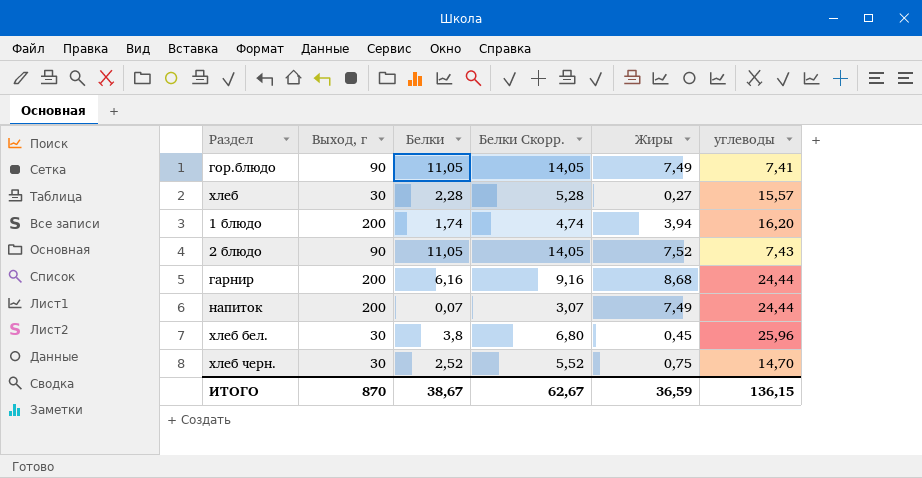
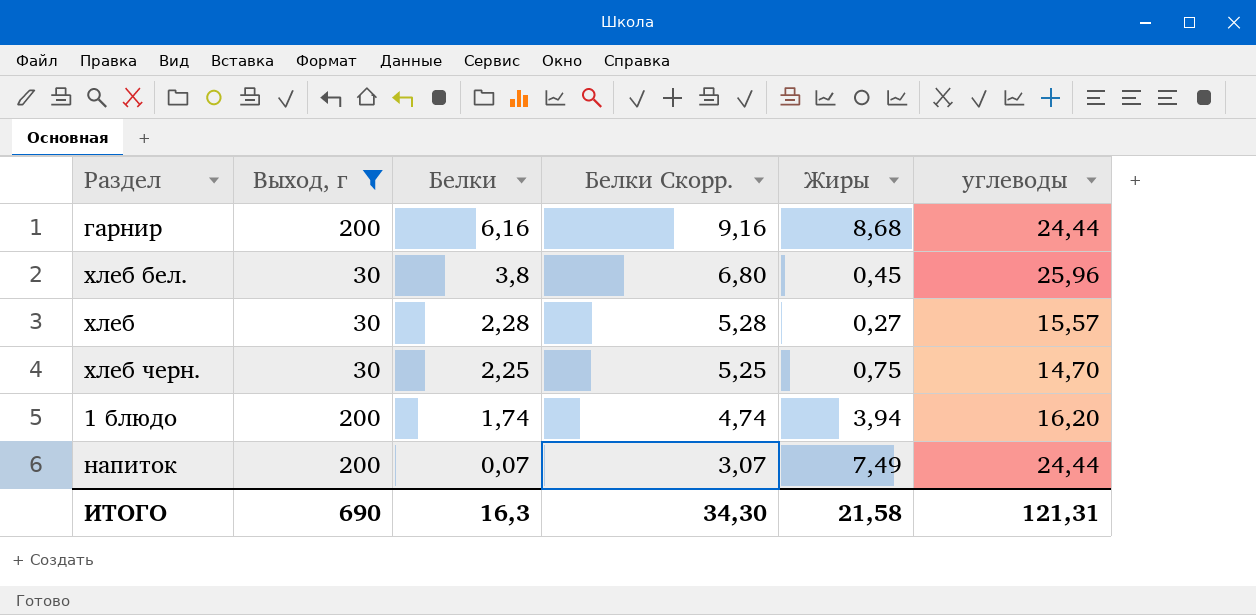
filter: none -> Выход, г != 90
row order: none -> Белки descending
хлеб черн. | Белки: 2,52 -> 2,25
хлеб черн. | Белки Скорр.: 5,52 -> 5,25
ИТОГО | Выход, г: 870 -> 690
ИТОГО | Белки: 38,67 -> 16,3
ИТОГО | Белки Скорр.: 62,67 -> 34,30
ИТОГО | Жиры: 36,59 -> 21,58
ИТОГО | углеводы: 136,15 -> 121,31

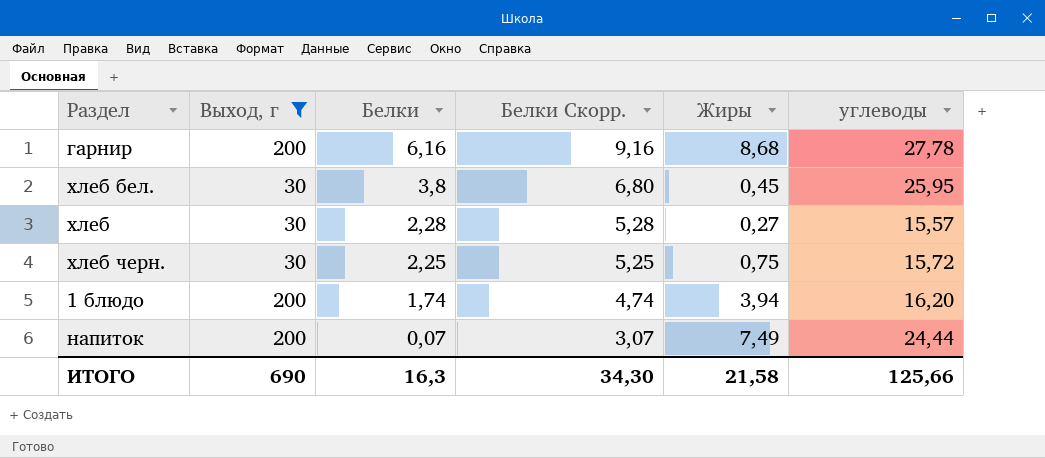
гарнир | углеводы: 24,44 -> 27,78
хлеб бел. | углеводы: 25,96 -> 25,95
хлеб черн. | углеводы: 14,70 -> 15,72
ИТОГО | углеводы: 121,31 -> 125,66

